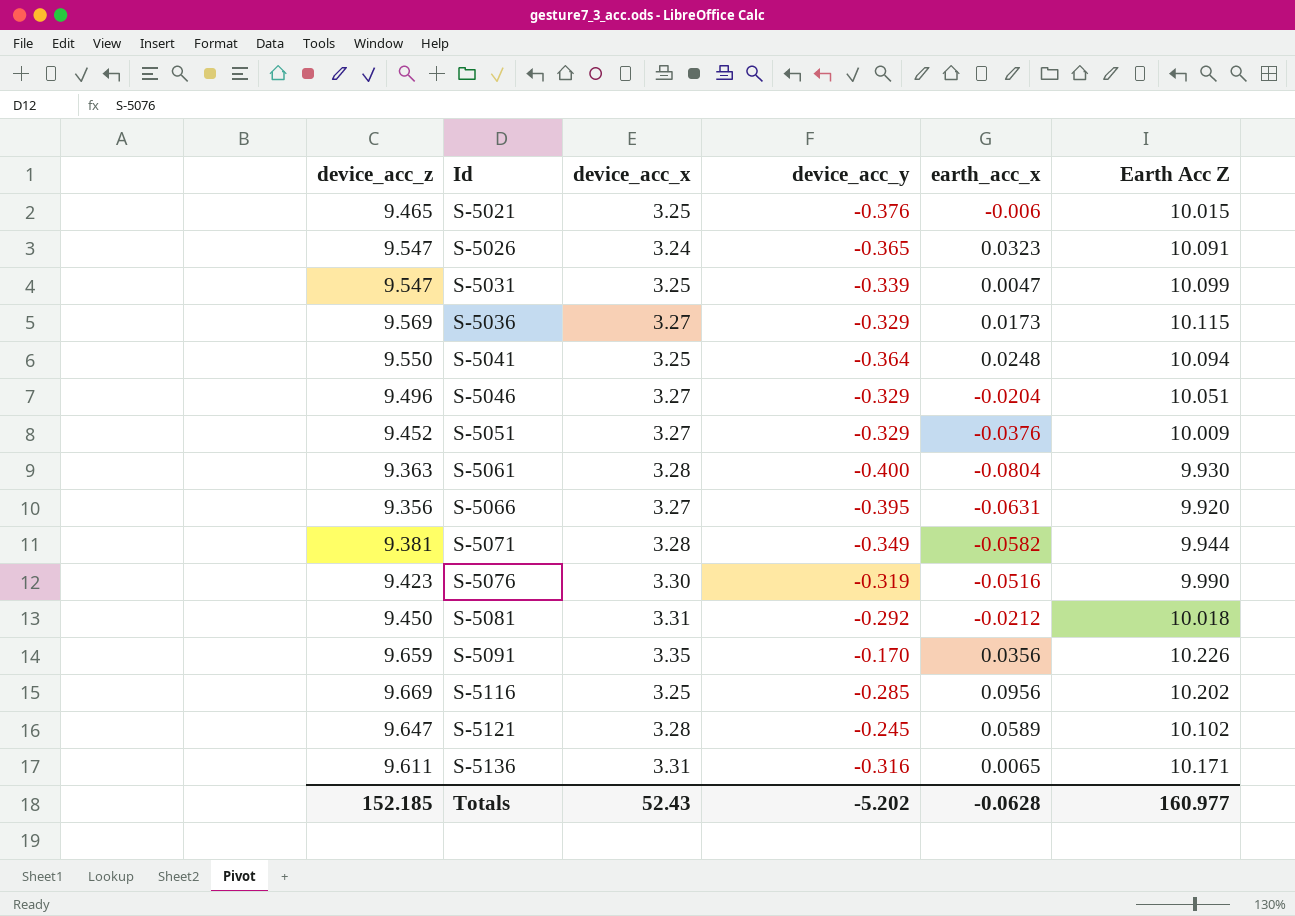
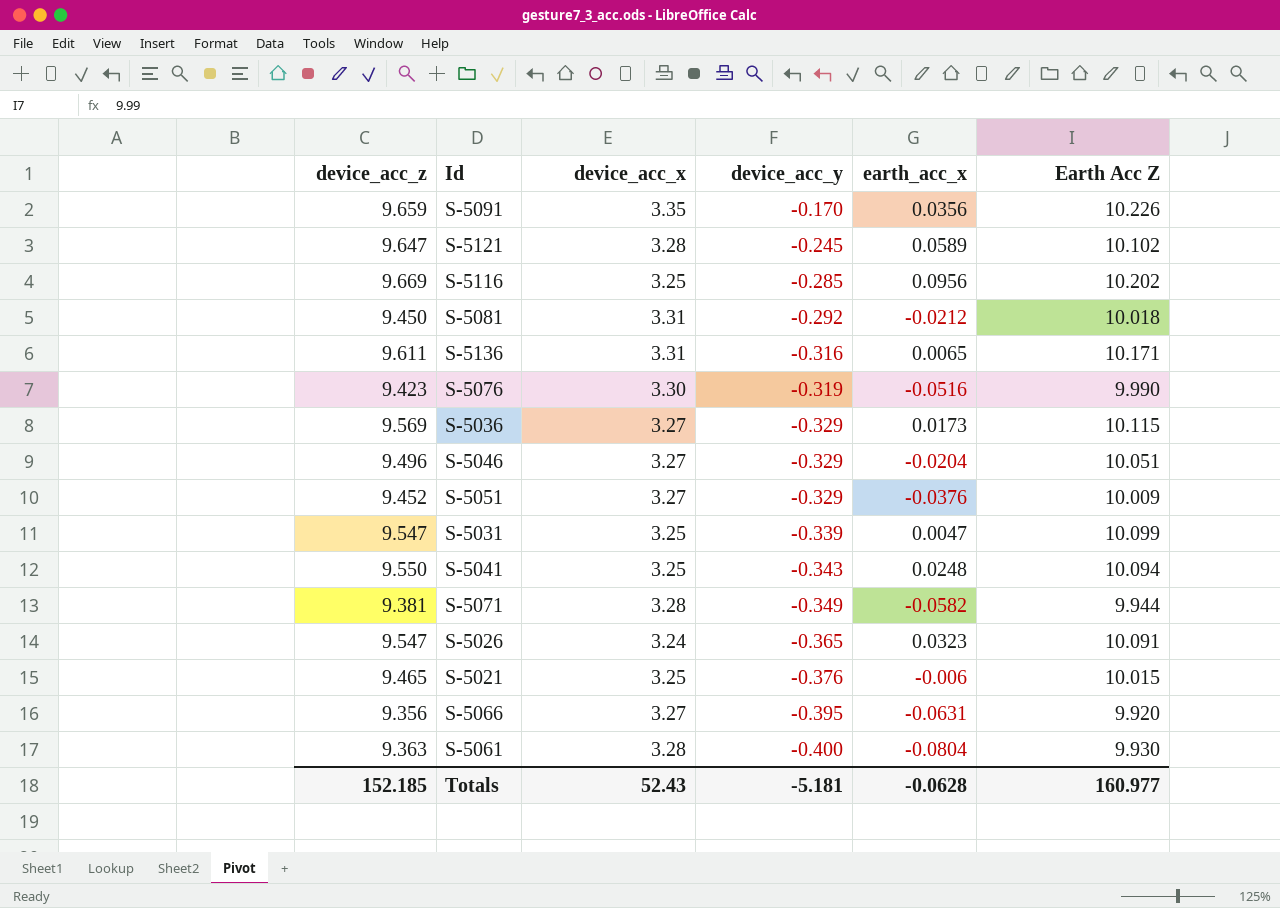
row order: Id ascending -> device_acc_y descending
S-5041 | device_acc_y: -0.364 -> -0.343
Totals | device_acc_y: -5.202 -> -5.181

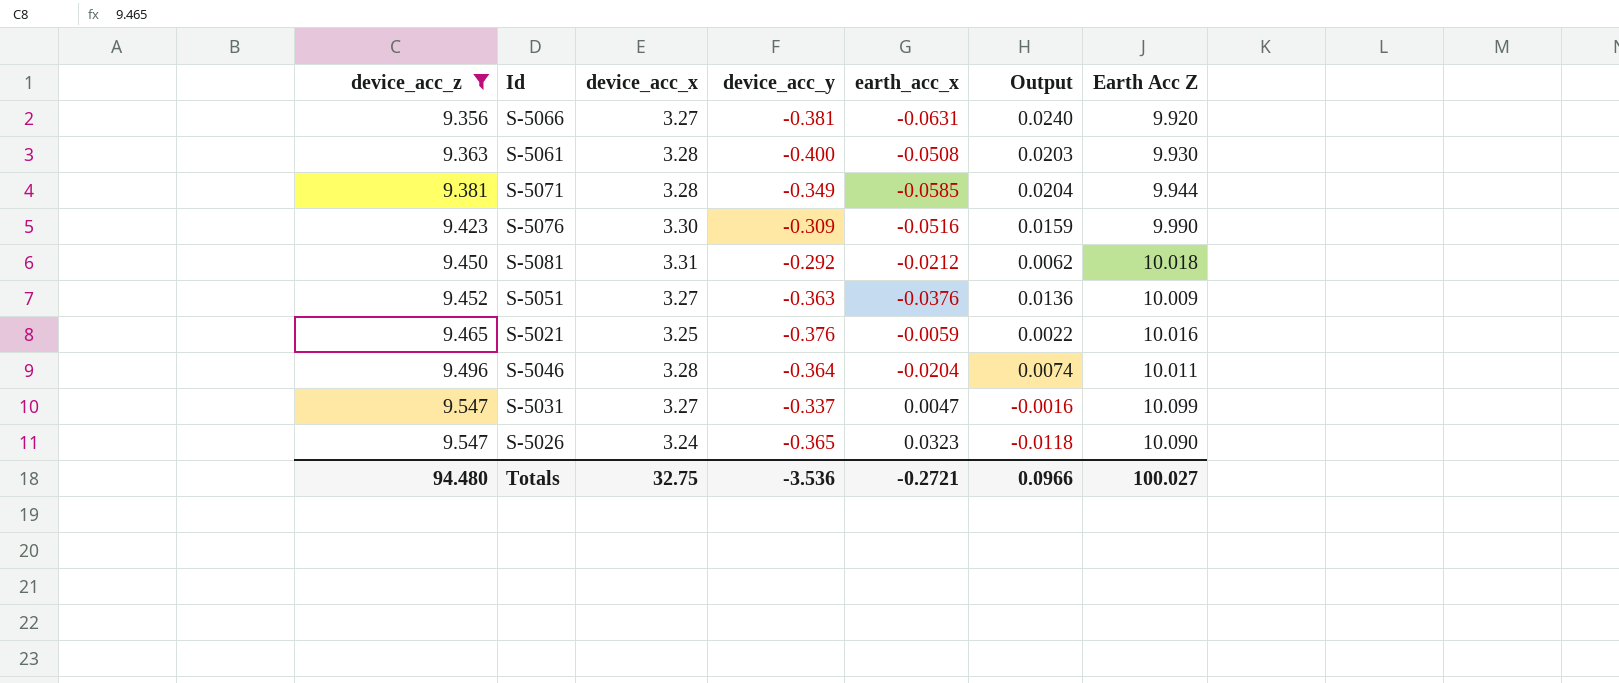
filter: none -> device_acc_z <= 9.547
row order: device_acc_y descending -> device_acc_z ascending
column Output | formula: none -> [device_acc_y] * [earth_acc_x]
S-5066 | device_acc_y: -0.395 -> -0.381
S-5061 | earth_acc_x: -0.0804 -> -0.0508
S-5071 | earth_acc_x: -0.0582 -> -0.0585
S-5076 | device_acc_y: -0.319 -> -0.309
S-5051 | device_acc_y: -0.329 -> -0.363
S-5021 | earth_acc_x: -0.006 -> -0.0059
S-5021 | Earth Acc Z: 10.015 -> 10.016
S-5046 | device_acc_x: 3.27 -> 3.28
S-5046 | device_acc_y: -0.329 -> -0.364
S-5046 | Earth Acc Z: 10.051 -> 10.011
S-5031 | device_acc_x: 3.25 -> 3.27
S-5031 | device_acc_y: -0.339 -> -0.337
S-5026 | Earth Acc Z: 10.091 -> 10.090
Totals | device_acc_z: 152.185 -> 94.480
Totals | device_acc_x: 52.43 -> 32.75
Totals | device_acc_y: -5.181 -> -3.536
Totals | earth_acc_x: -0.0628 -> -0.2721
Totals | Earth Acc Z: 160.977 -> 100.027

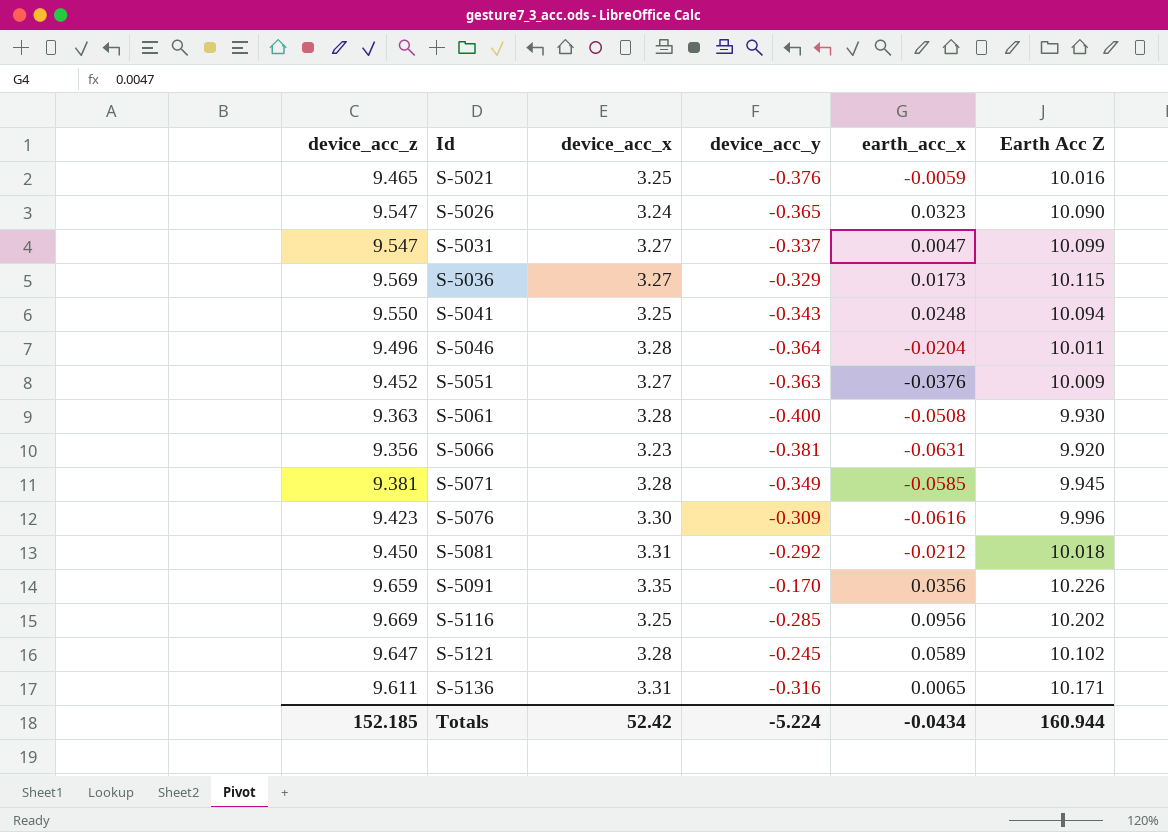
filter: device_acc_z <= 9.547 -> none
row order: device_acc_z ascending -> Id ascending
column Output | formula: [device_acc_y] * [earth_acc_x] -> none
S-5066 | device_acc_x: 3.27 -> 3.23
S-5071 | Earth Acc Z: 9.944 -> 9.945
S-5076 | earth_acc_x: -0.0516 -> -0.0616
S-5076 | Earth Acc Z: 9.990 -> 9.996
Totals | device_acc_z: 94.480 -> 152.185
Totals | device_acc_x: 32.75 -> 52.42
Totals | device_acc_y: -3.536 -> -5.224
Totals | earth_acc_x: -0.2721 -> -0.0434
Totals | Earth Acc Z: 100.027 -> 160.944

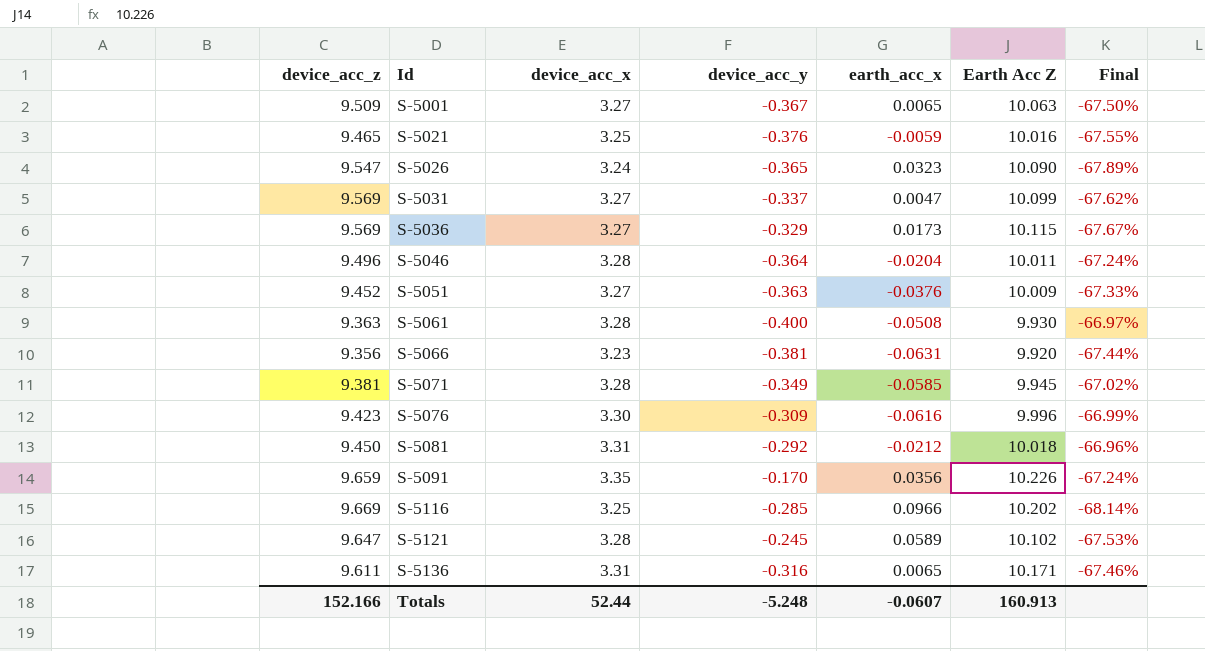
column Final | formula: none -> ([device_acc_x] - [Earth Acc Z]) / [Earth Acc Z]
row S-5041: 9.550 | 3.25 | -0.343 | 0.0248 | 10.094 -> none
row S-5001: none -> 9.509 | 3.27 | -0.367 | 0.0065 | 10.063 | -67.50%
S-5031 | device_acc_z: 9.547 -> 9.569
S-5116 | earth_acc_x: 0.0956 -> 0.0966
Totals | device_acc_z: 152.185 -> 152.166
Totals | device_acc_x: 52.42 -> 52.44
Totals | device_acc_y: -5.224 -> -5.248
Totals | earth_acc_x: -0.0434 -> -0.0607
Totals | Earth Acc Z: 160.944 -> 160.913

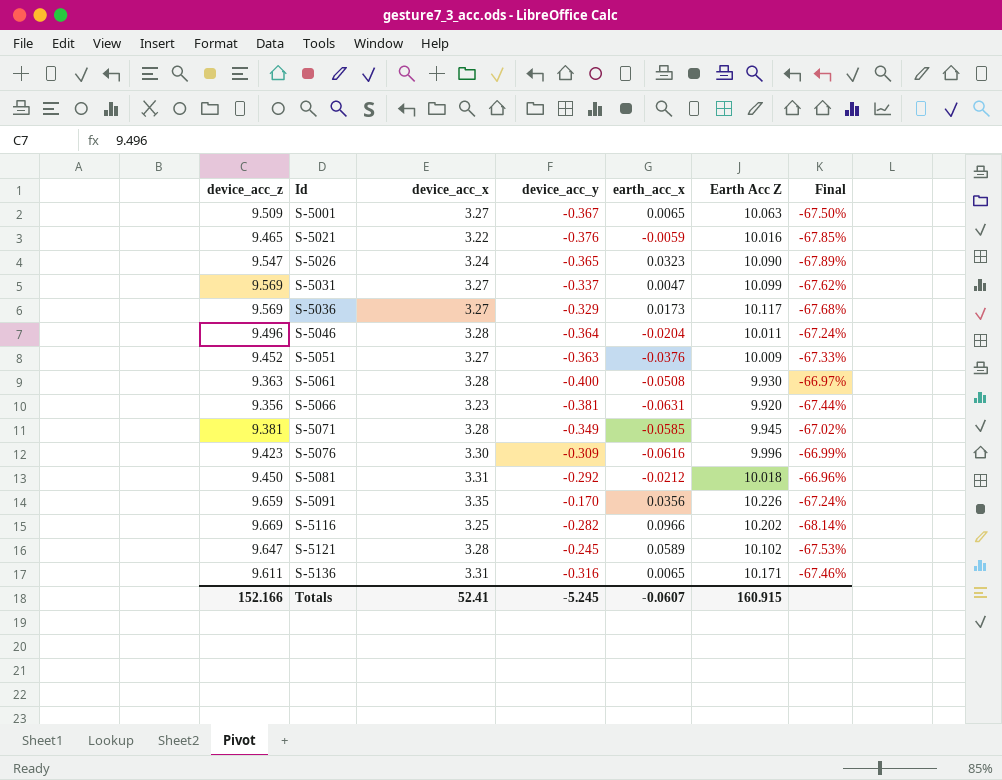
S-5021 | device_acc_x: 3.25 -> 3.22
S-5021 | Final: -67.55% -> -67.85%
S-5036 | Earth Acc Z: 10.115 -> 10.117
S-5036 | Final: -67.67% -> -67.68%
S-5116 | device_acc_y: -0.285 -> -0.282
Totals | device_acc_x: 52.44 -> 52.41
Totals | device_acc_y: -5.248 -> -5.245
Totals | Earth Acc Z: 160.913 -> 160.915

